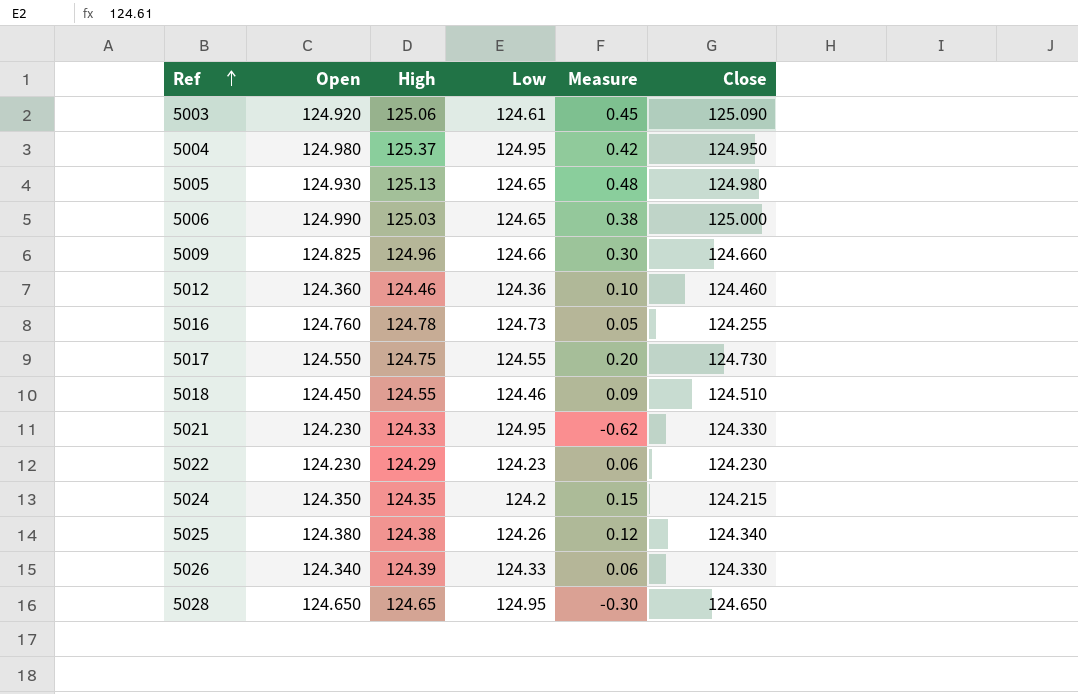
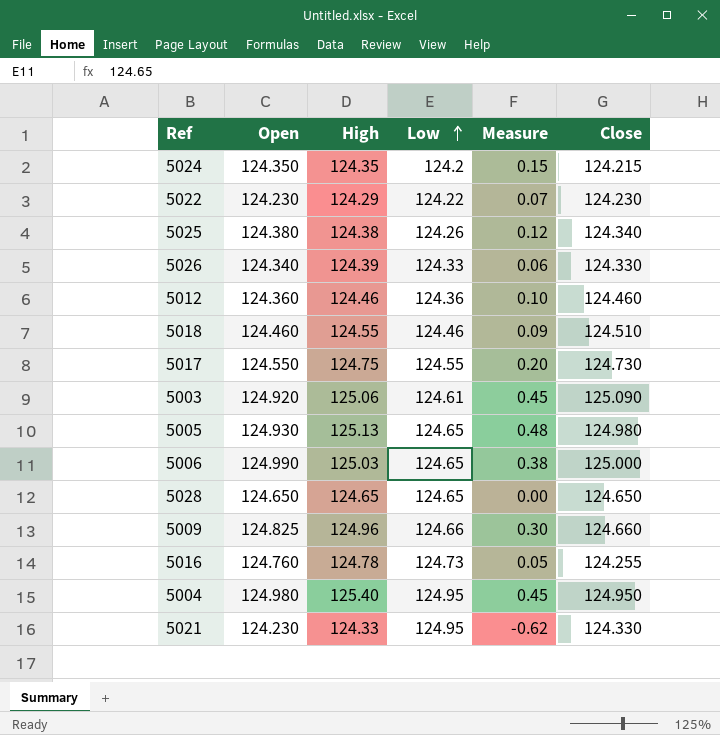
row order: Ref ascending -> Low ascending
5022 | Low: 124.23 -> 124.22
5022 | Measure: 0.06 -> 0.07
5018 | Open: 124.450 -> 124.460
5028 | Low: 124.95 -> 124.65
5028 | Measure: -0.30 -> 0.00
5004 | High: 125.37 -> 125.40
5004 | Measure: 0.42 -> 0.45

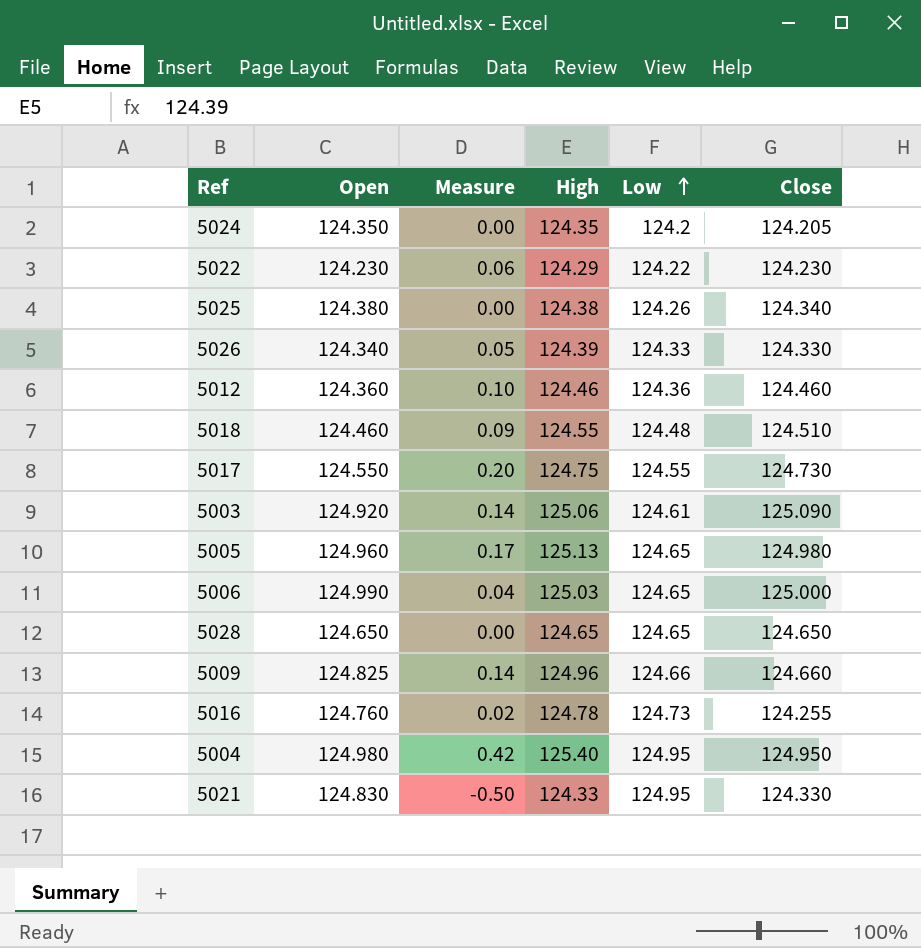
column Measure | formula: [High] - [Low] -> [High] - [Open]
column Measure | position: 5 -> 3
5024 | Close: 124.215 -> 124.205
5018 | Low: 124.46 -> 124.48
5005 | Open: 124.930 -> 124.960
5021 | Open: 124.230 -> 124.830

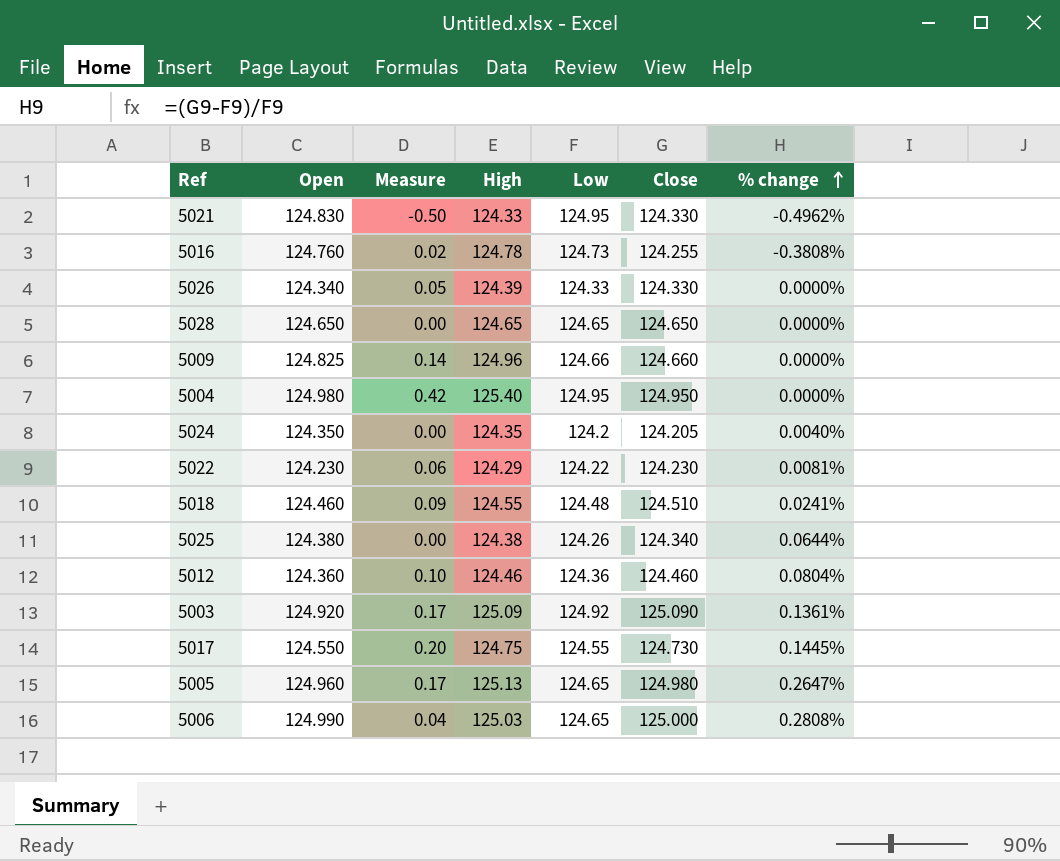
row order: Low ascending -> % change ascending
column % change | formula: none -> ([Close] - [Low]) / [Low]
5003 | Measure: 0.14 -> 0.17
5003 | High: 125.06 -> 125.09
5003 | Low: 124.61 -> 124.92

